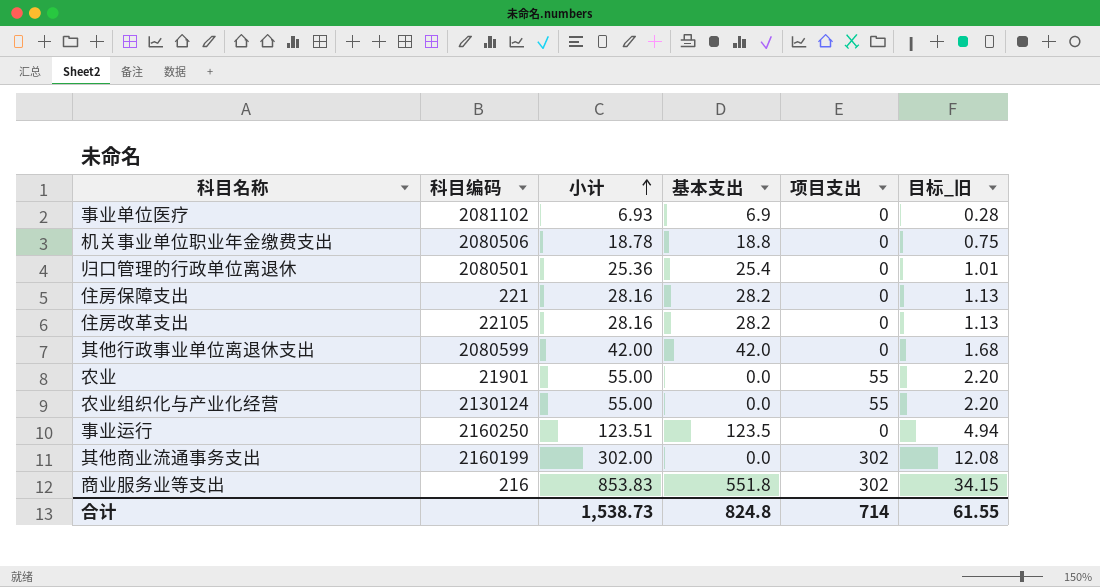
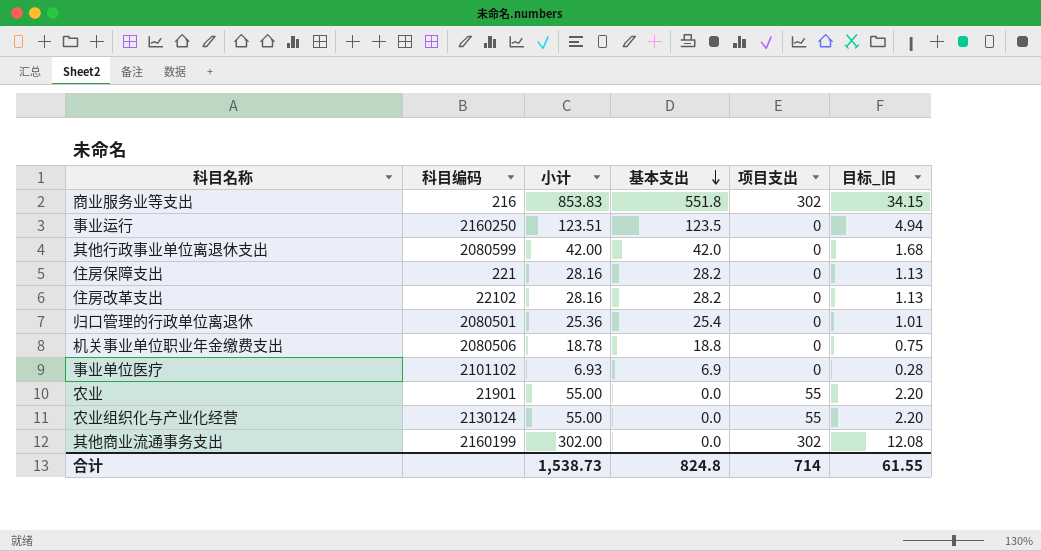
row order: 小计 ascending -> 基本支出 descending
住房改革支出 | 科目编码: 22105 -> 22102
事业单位医疗 | 科目编码: 2081102 -> 2101102

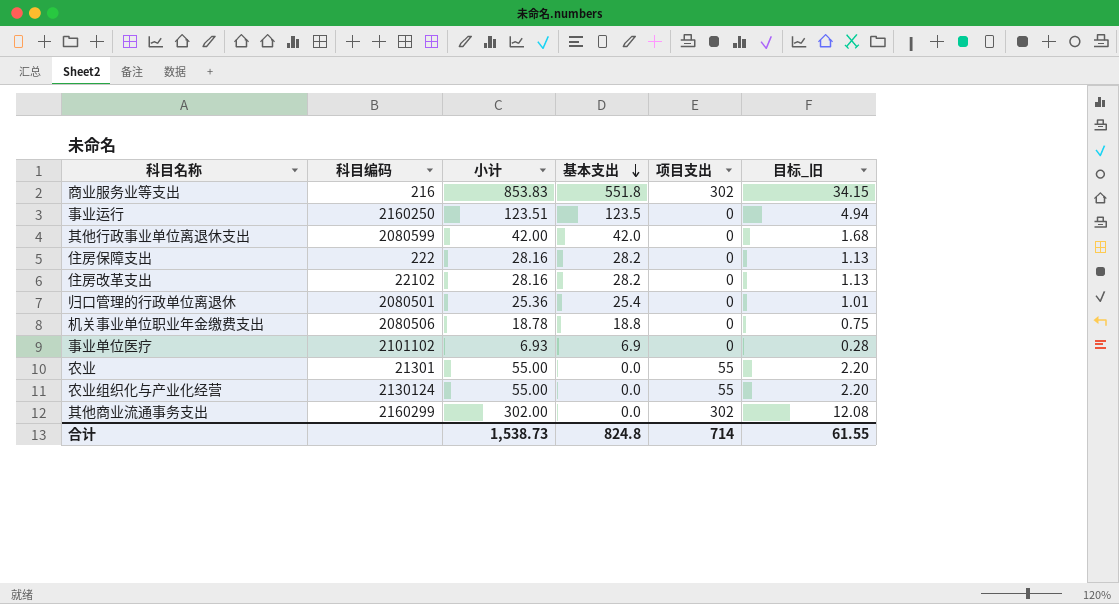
住房保障支出 | 科目编码: 221 -> 222
农业 | 科目编码: 21901 -> 21301
其他商业流通事务支出 | 科目编码: 2160199 -> 2160299

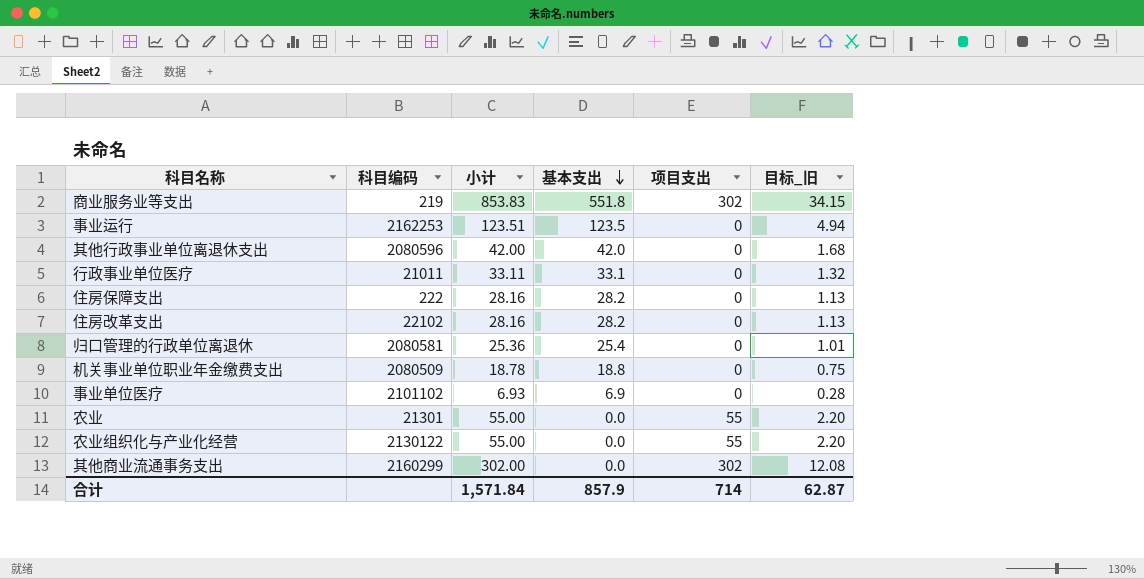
商业服务业等支出 | 科目编码: 216 -> 219
事业运行 | 科目编码: 2160250 -> 2162253
其他行政事业单位离退休支出 | 科目编码: 2080599 -> 2080596
row 行政事业单位医疗: none -> 21011 | 33.11 | 33.1 | 0 | 1.32
归口管理的行政单位离退休 | 科目编码: 2080501 -> 2080581
机关事业单位职业年金缴费支出 | 科目编码: 2080506 -> 2080509
农业组织化与产业化经营 | 科目编码: 2130124 -> 2130122
合计 | 小计: 1,538.73 -> 1,571.84
合计 | 基本支出: 824.8 -> 857.9
合计 | 目标_旧: 61.55 -> 62.87

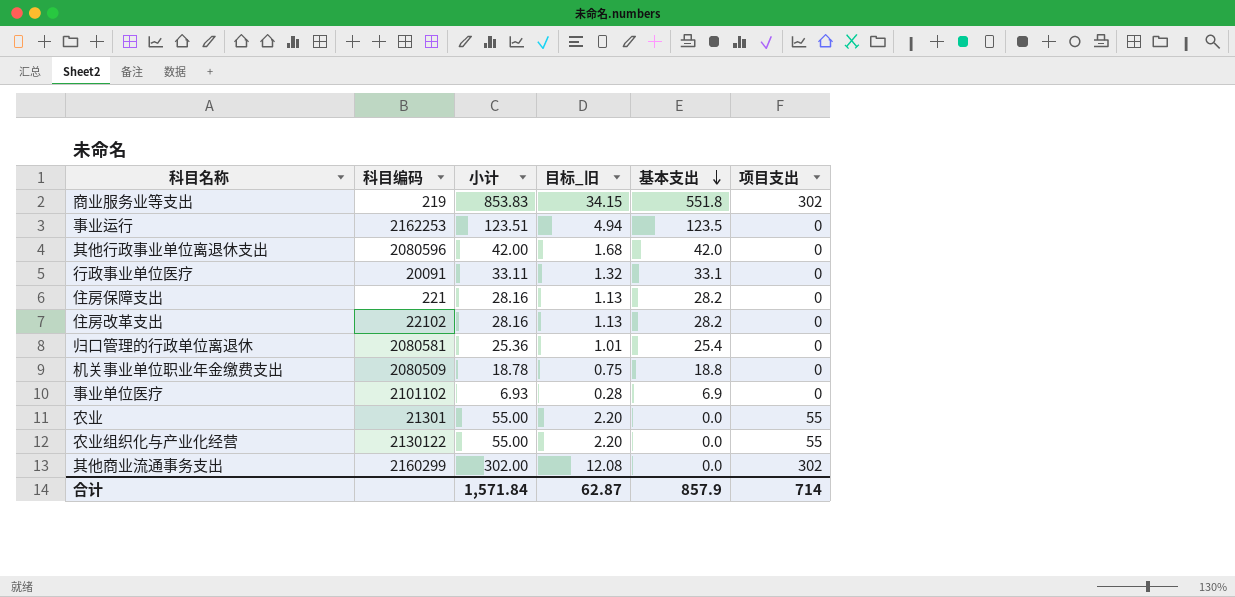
column 目标_旧 | position: 6 -> 4
行政事业单位医疗 | 科目编码: 21011 -> 20091
住房保障支出 | 科目编码: 222 -> 221

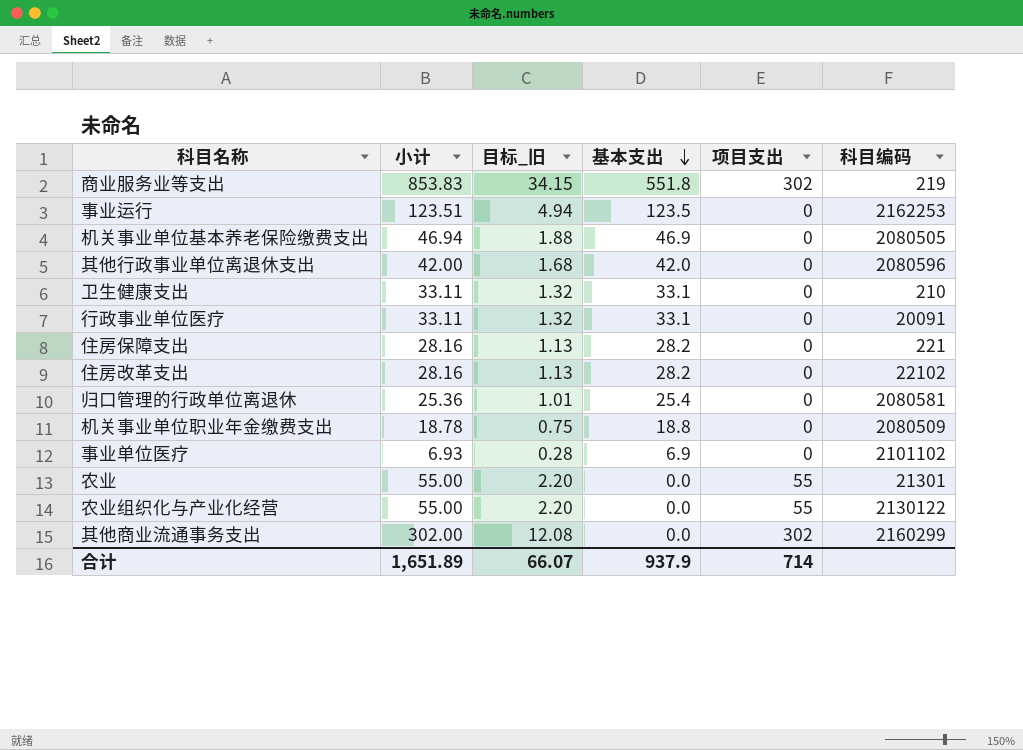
column 科目编码 | position: 2 -> 6
row 机关事业单位基本养老保险缴费支出: none -> 46.94 | 1.88 | 46.9 | 0 | 2080505
row 卫生健康支出: none -> 33.11 | 1.32 | 33.1 | 0 | 210
合计 | 小计: 1,571.84 -> 1,651.89
合计 | 目标_旧: 62.87 -> 66.07
合计 | 基本支出: 857.9 -> 937.9

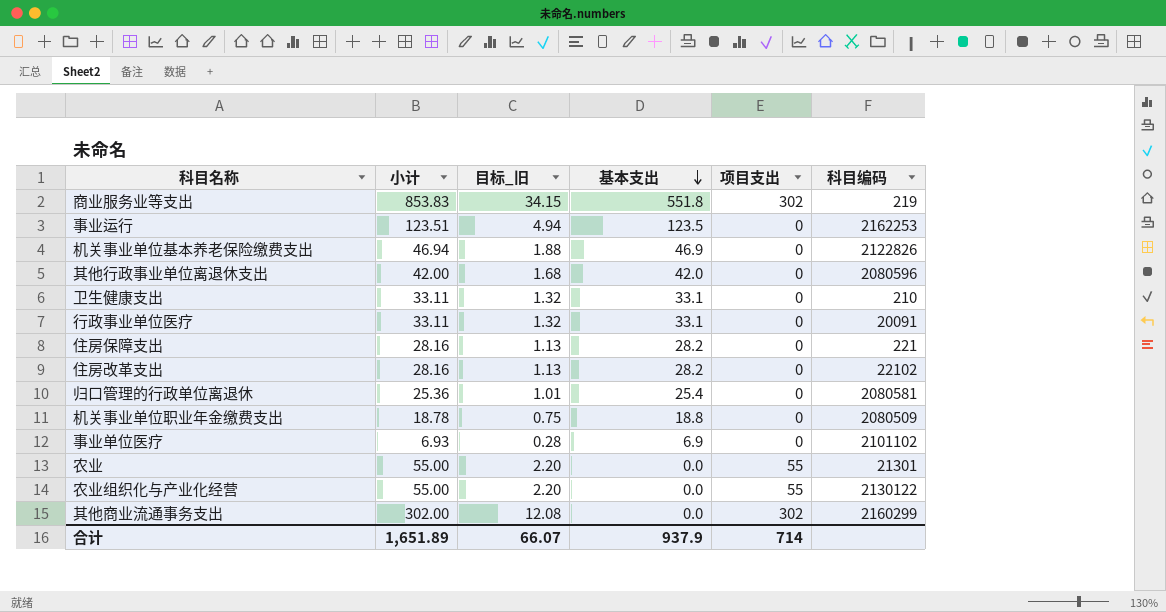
机关事业单位基本养老保险缴费支出 | 科目编码: 2080505 -> 2122826

